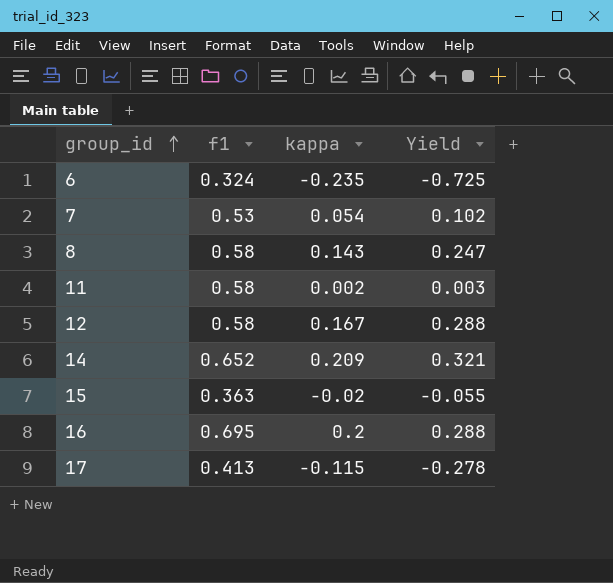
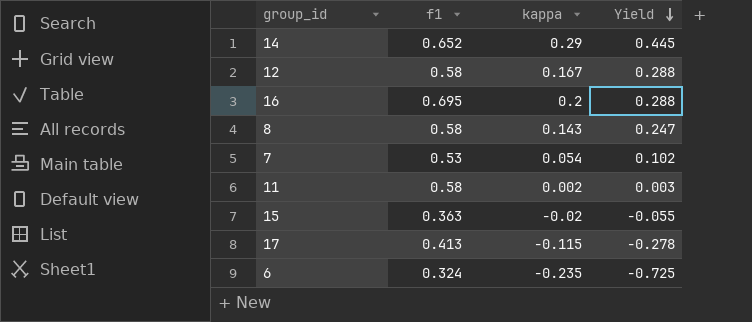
row order: group_id ascending -> Yield descending
14 | kappa: 0.209 -> 0.29
14 | Yield: 0.321 -> 0.445

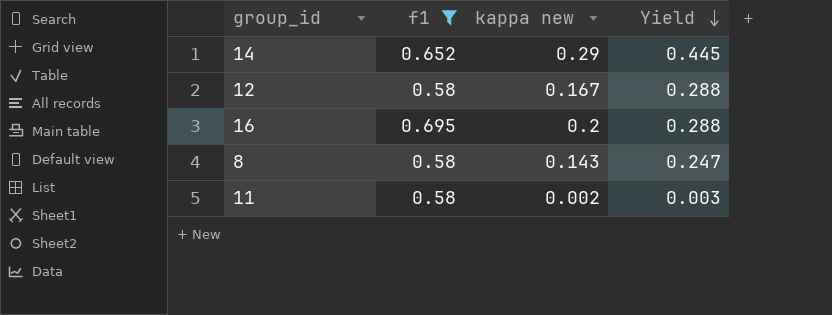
filter: none -> f1 >= 0.58
column name: kappa -> kappa new

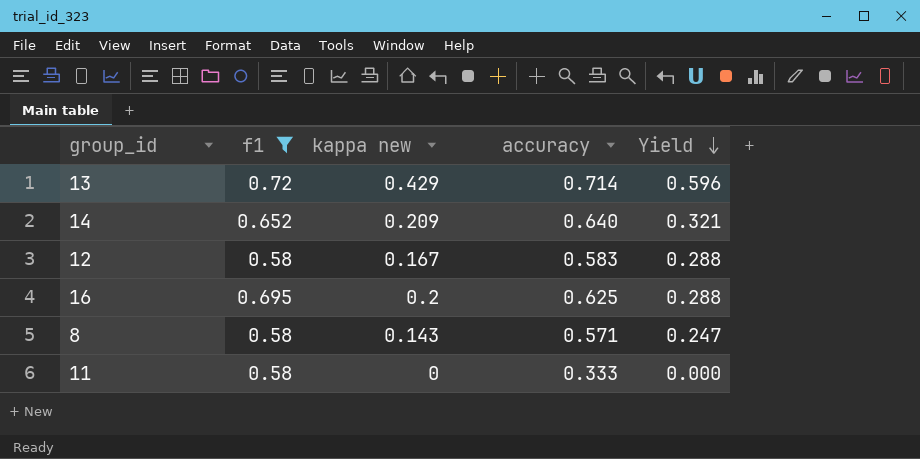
column accuracy | position: none -> 4
row 13: none -> 0.72 | 0.429 | 0.714 | 0.596
14 | kappa new: 0.29 -> 0.209
14 | Yield: 0.445 -> 0.321
11 | kappa new: 0.002 -> 0
11 | Yield: 0.003 -> 0.000

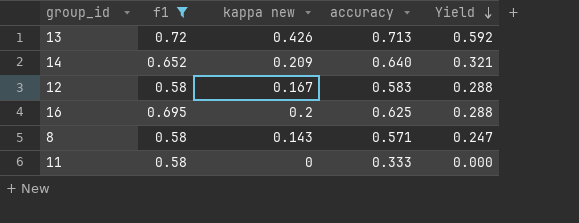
13 | kappa new: 0.429 -> 0.426
13 | accuracy: 0.714 -> 0.713
13 | Yield: 0.596 -> 0.592

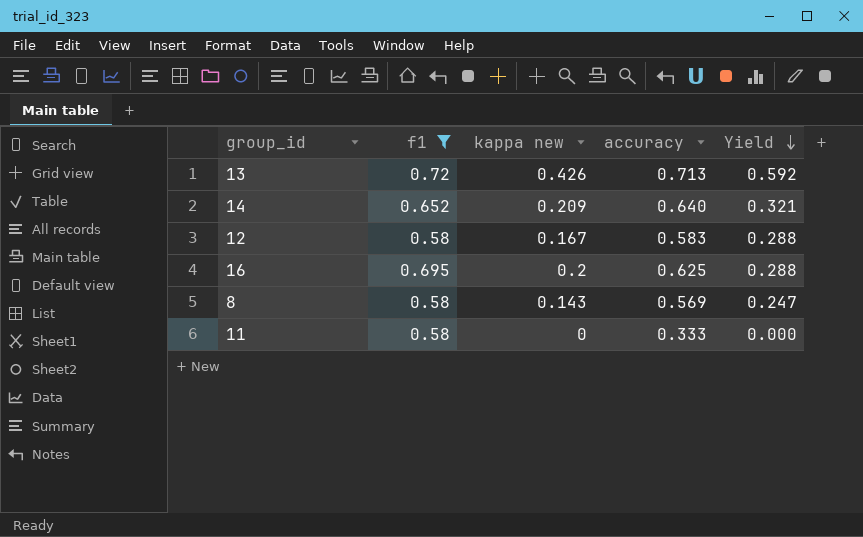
8 | accuracy: 0.571 -> 0.569

